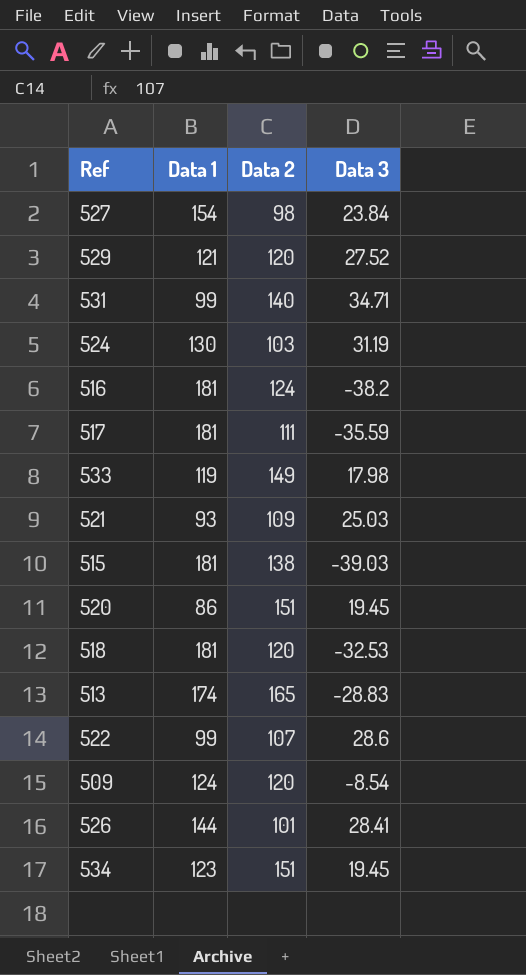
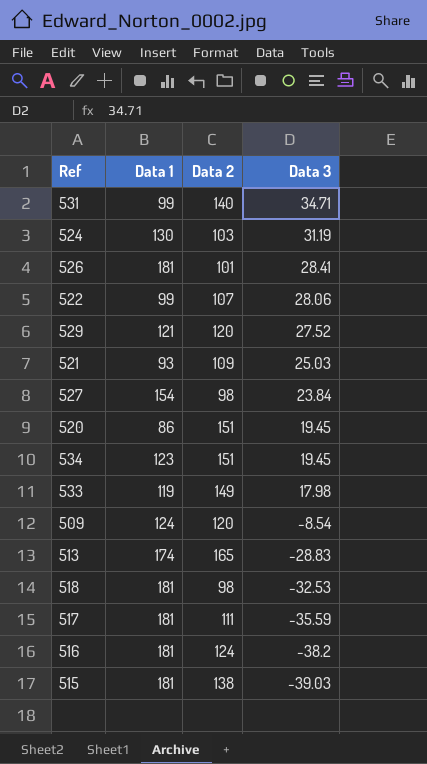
row order: none -> Data 3 descending
526 | Data 1: 144 -> 181
522 | Data 3: 28.6 -> 28.06
518 | Data 2: 120 -> 98

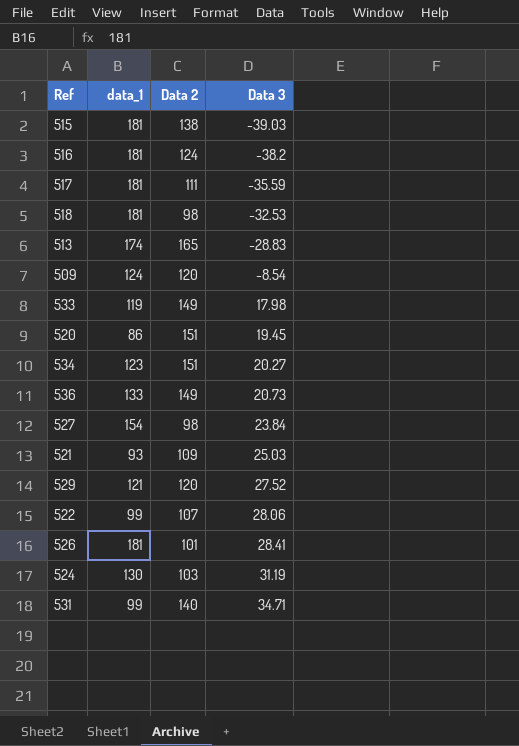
row order: Data 3 descending -> Data 3 ascending
column name: Data 1 -> data_1
534 | Data 3: 19.45 -> 20.27
row 536: none -> 133 | 149 | 20.73

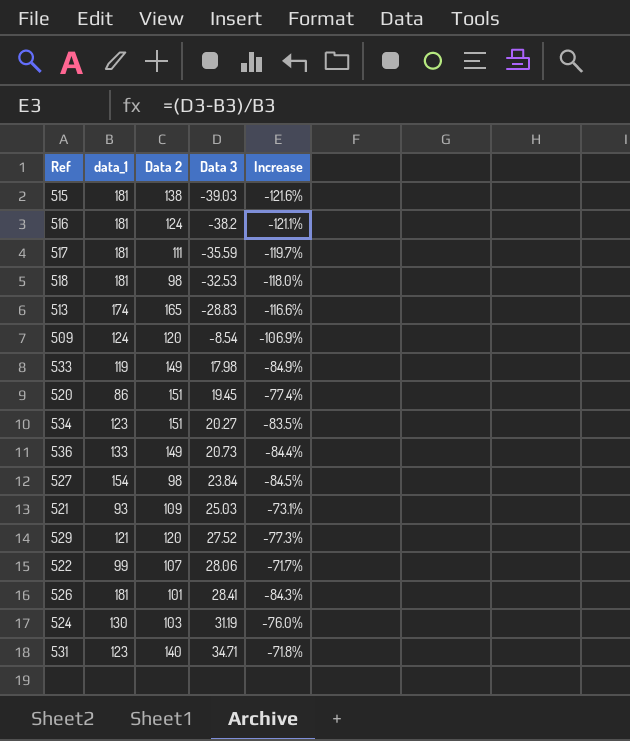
column Increase | formula: none -> ([Data 3] - [data_1]) / [data_1]
531 | data_1: 99 -> 123

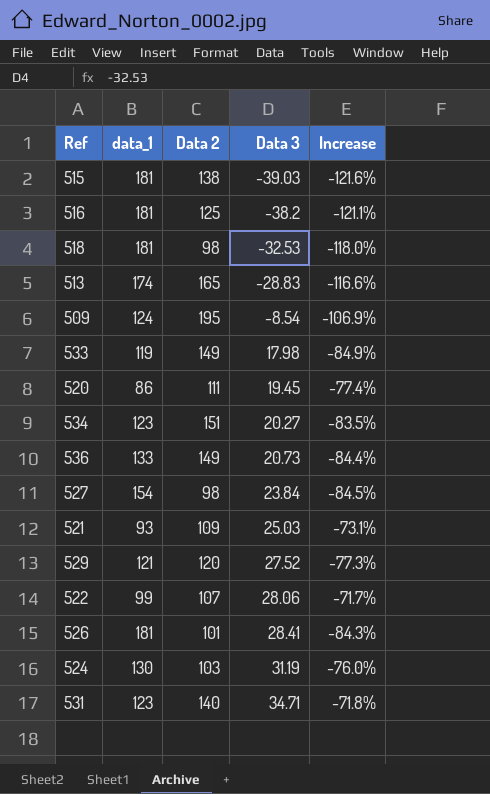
row 517: 181 | 111 | -35.59 | -119.7% -> none
516 | Data 2: 124 -> 125
509 | Data 2: 120 -> 195
520 | Data 2: 151 -> 111

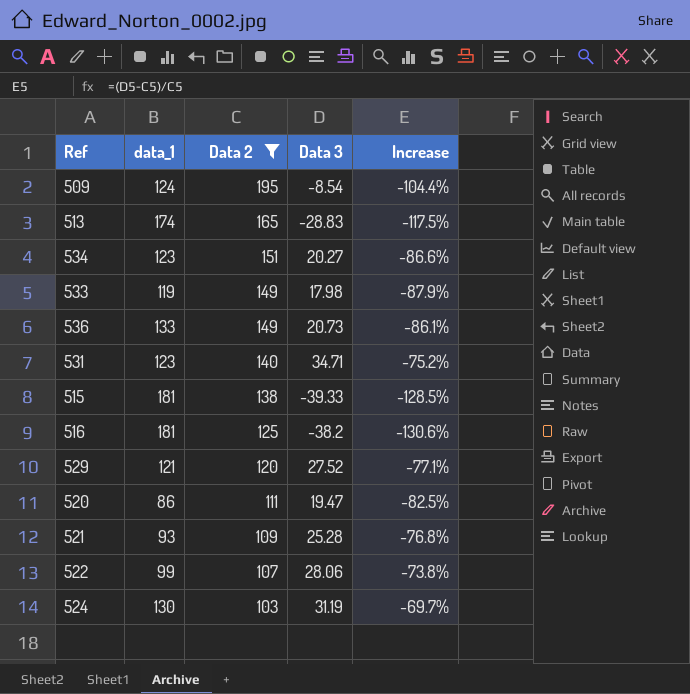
filter: none -> Data 2 >= 103
row order: Data 3 ascending -> Data 2 descending
column Increase | formula: ([Data 3] - [data_1]) / [data_1] -> ([Data 3] - [Data 2]) / [Data 2]
515 | Data 3: -39.03 -> -39.33
520 | Data 3: 19.45 -> 19.47
521 | Data 3: 25.03 -> 25.28

